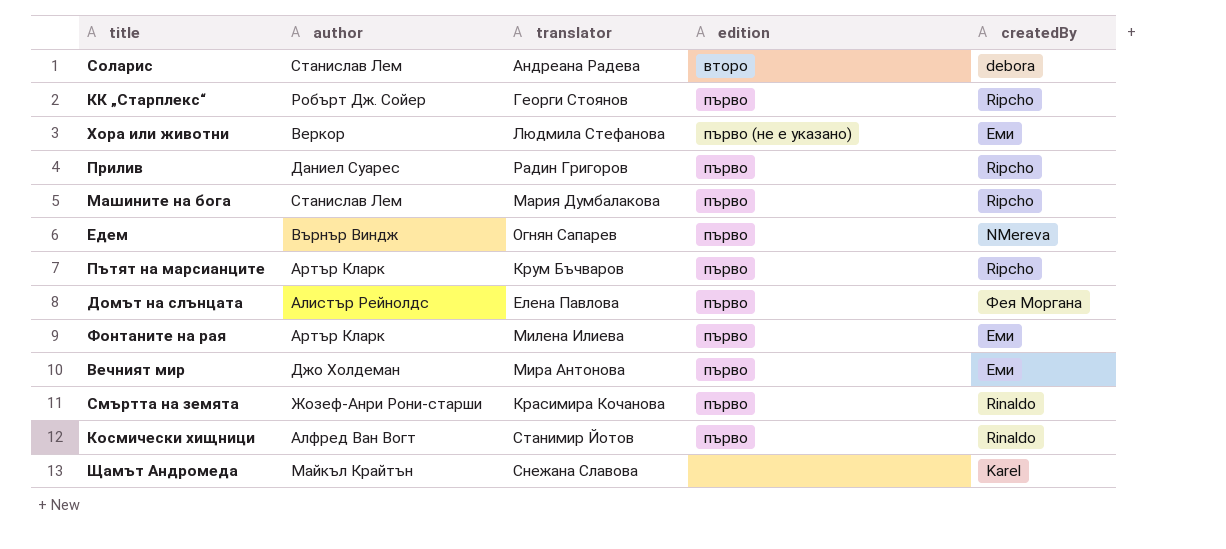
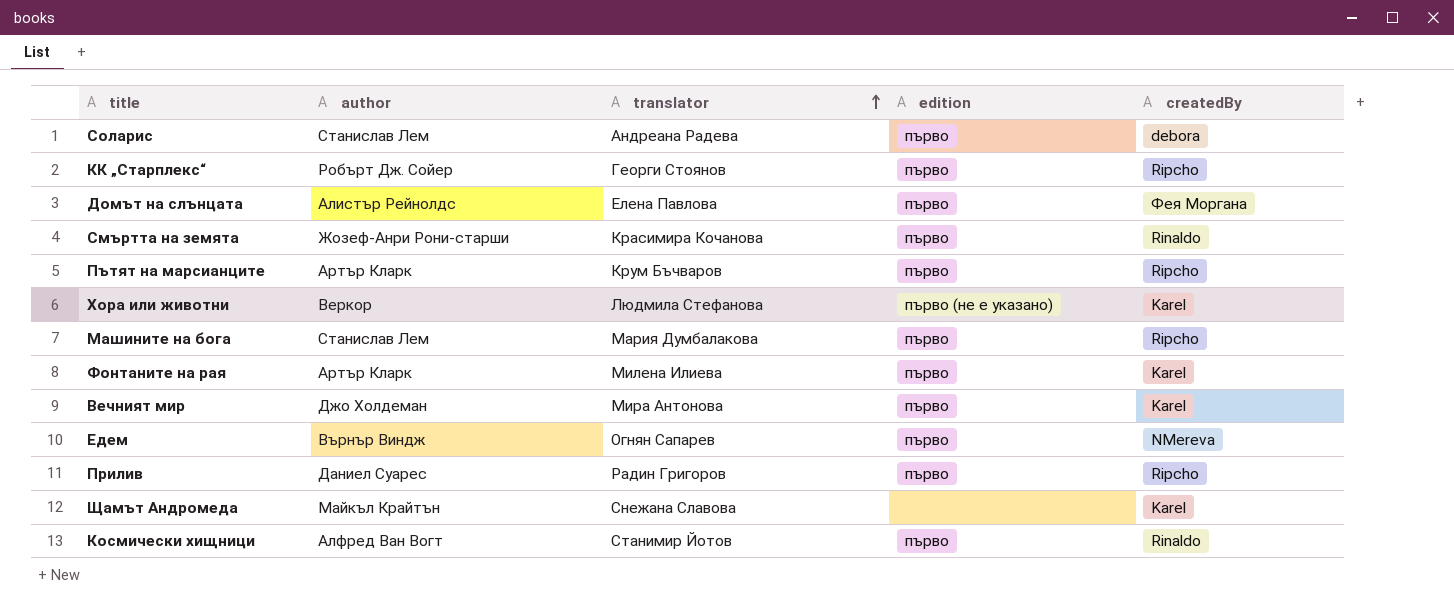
row order: none -> translator ascending
Соларис | edition: второ -> първо
Хора или животни | createdBy: Еми -> Karel
Фонтаните на рая | createdBy: Еми -> Karel
Вечният мир | createdBy: Еми -> Karel

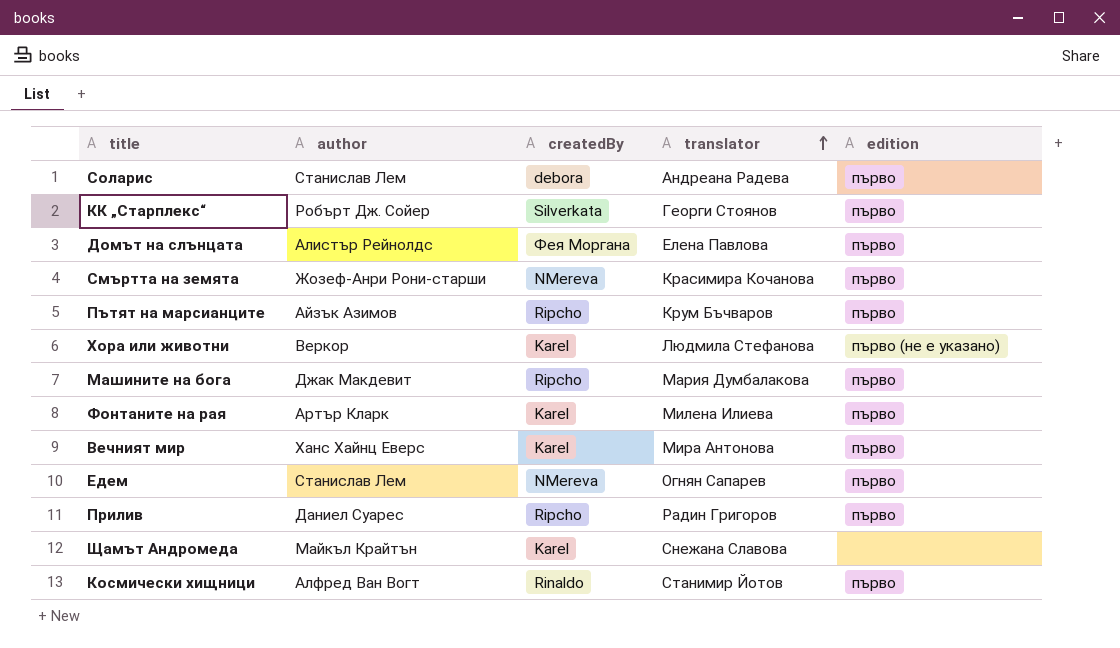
column createdBy | position: 5 -> 3
КК „Старплекс“ | createdBy: Ripcho -> Silverkata
Смъртта на земята | createdBy: Rinaldo -> NMereva
Пътят на марсианците | author: Артър Кларк -> Айзък Азимов
Машините на бога | author: Станислав Лем -> Джак Макдевит
Вечният мир | author: Джо Холдеман -> Ханс Хайнц Еверс
Едем | author: Върнър Виндж -> Станислав Лем

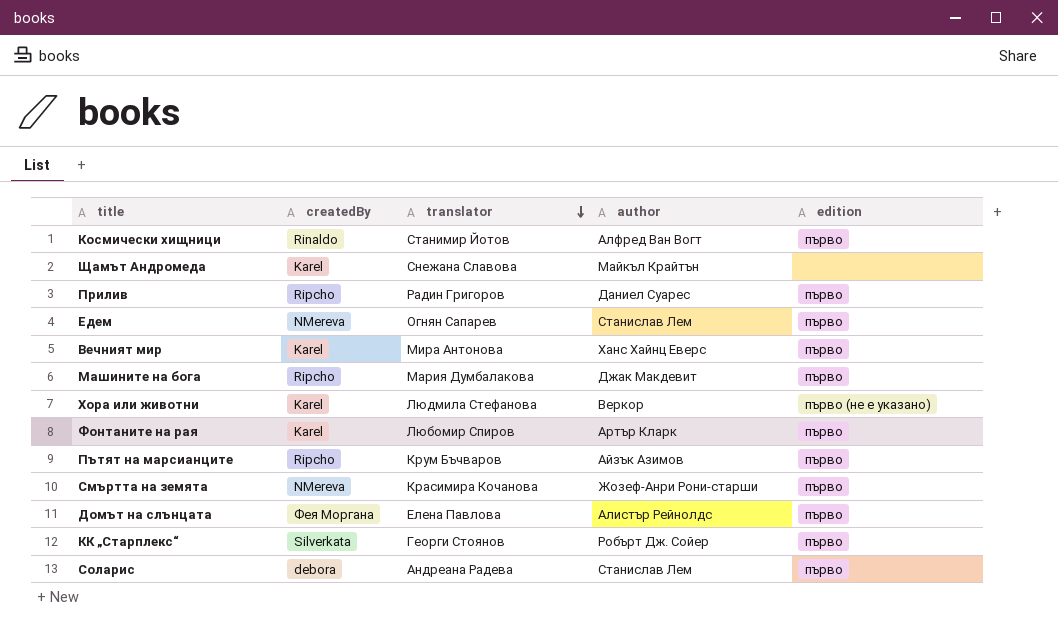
row order: translator ascending -> translator descending
column author | position: 2 -> 4
Фонтаните на рая | translator: Милена Илиева -> Любомир Спиров

